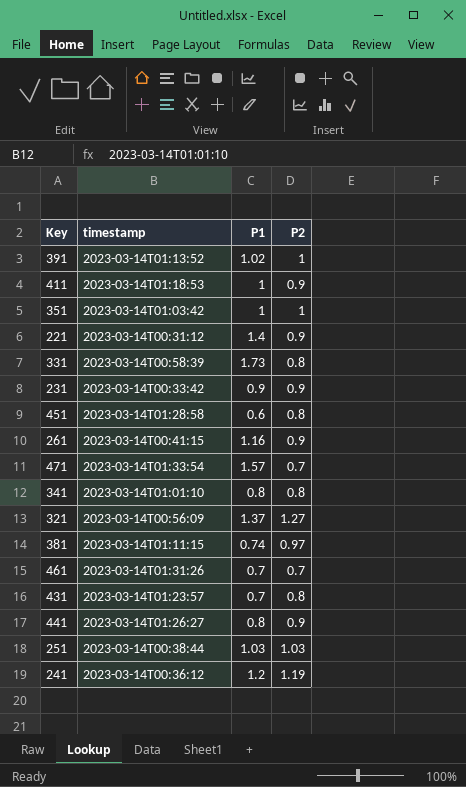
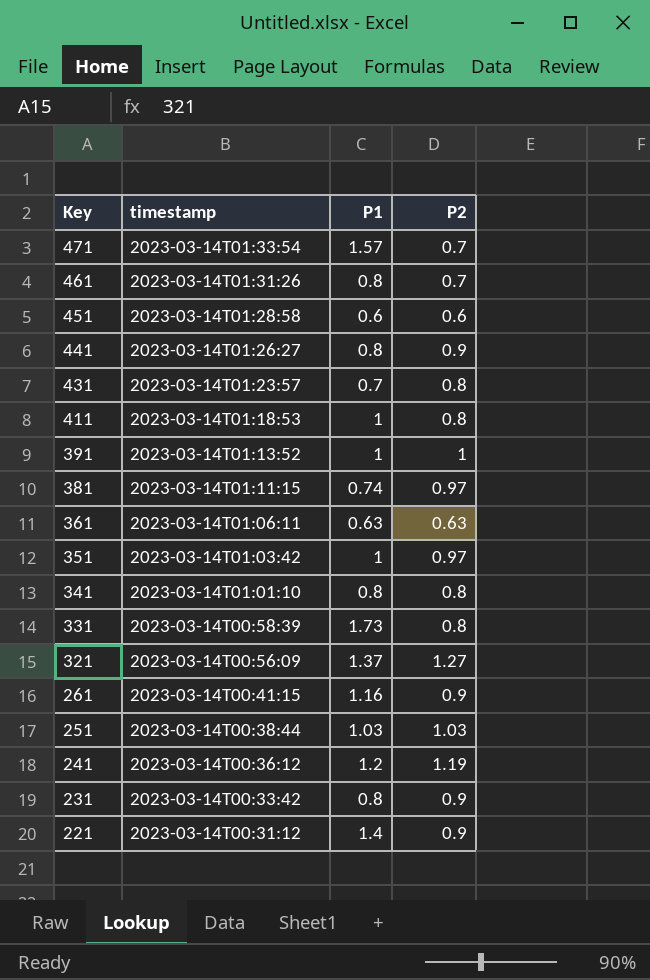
row order: none -> Key descending
461 | P1: 0.7 -> 0.8
451 | P2: 0.8 -> 0.6
411 | P2: 0.9 -> 0.8
391 | P1: 1.02 -> 1
row 361: none -> 2023-03-14T01:06:11 | 0.63 | 0.63
351 | P2: 1 -> 0.97
231 | P1: 0.9 -> 0.8

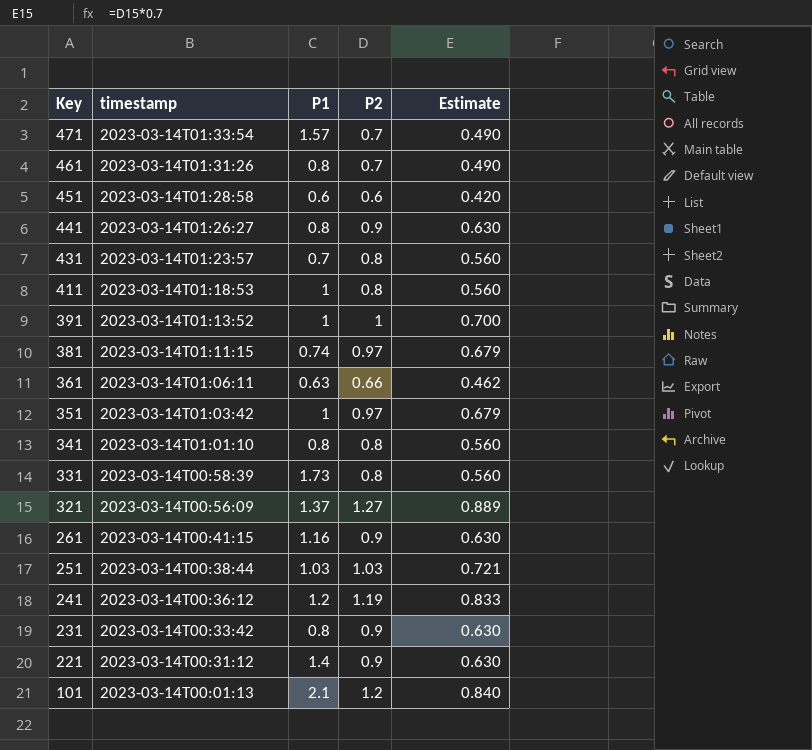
column Estimate | formula: none -> [P2] * 0.7
361 | P2: 0.63 -> 0.66
row 101: none -> 2023-03-14T00:01:13 | 2.1 | 1.2 | 0.840

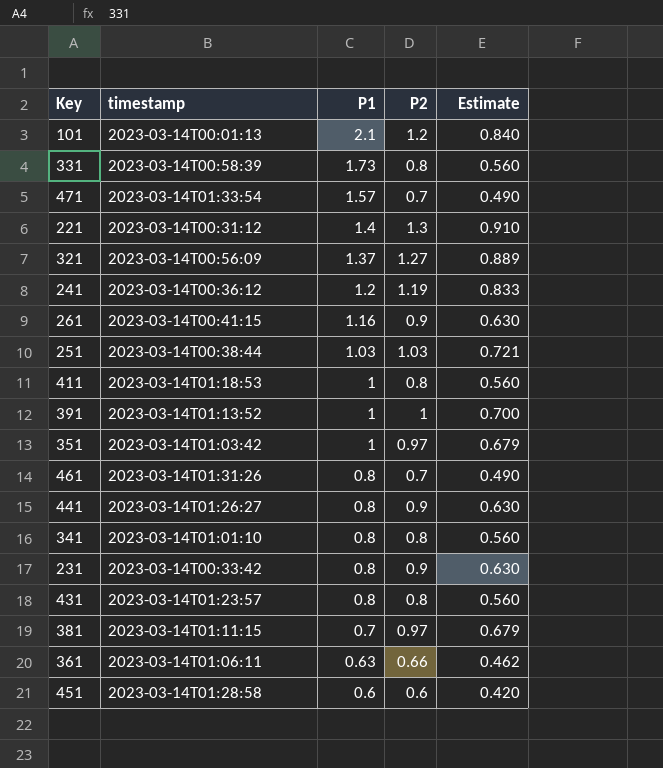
row order: Key descending -> P1 descending
221 | P2: 0.9 -> 1.3
221 | Estimate: 0.630 -> 0.910
431 | P1: 0.7 -> 0.8
381 | P1: 0.74 -> 0.7

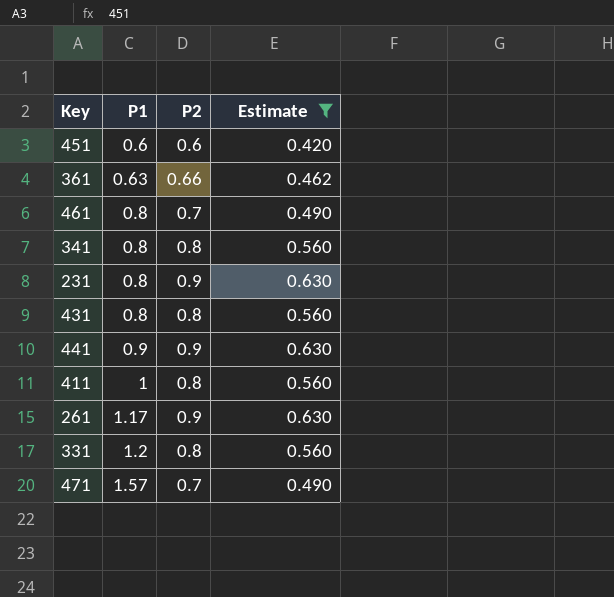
filter: none -> Estimate <= 0.630
row order: P1 descending -> P1 ascending
column timestamp | position: 2 -> none
441 | P1: 0.8 -> 0.9
261 | P1: 1.16 -> 1.17
331 | P1: 1.73 -> 1.2

